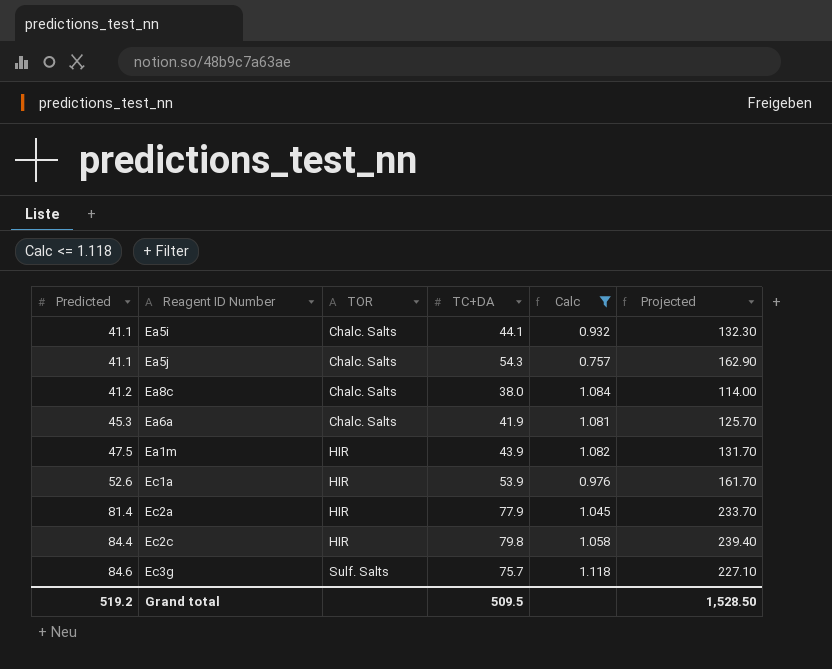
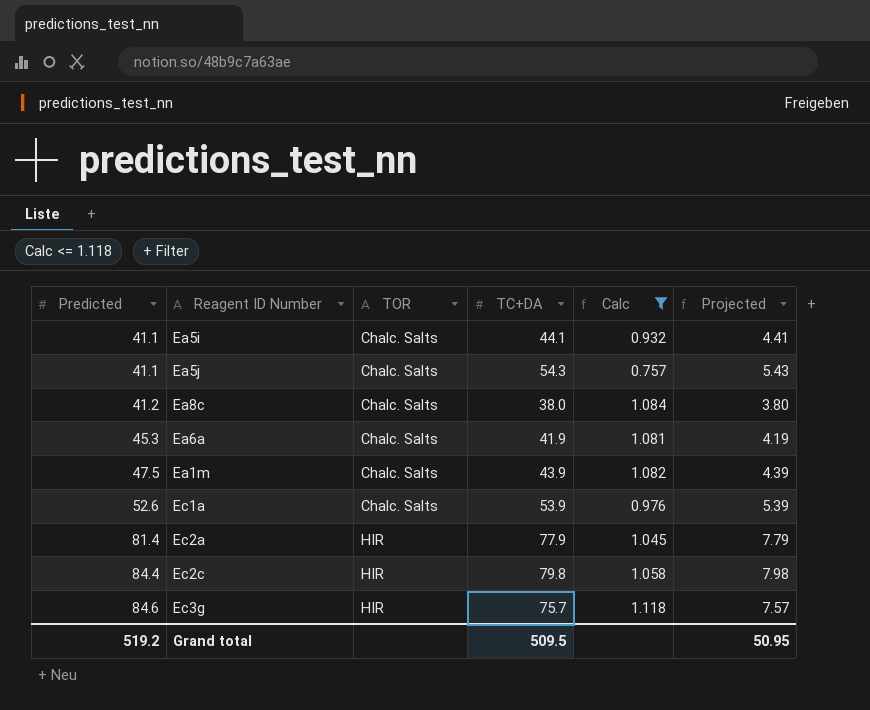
column Projected | formula: [TC+DA] * 3 -> [TC+DA] * 0.1
Ea1m | TOR: HIR -> Chalc. Salts
Ec1a | TOR: HIR -> Chalc. Salts
Ec3g | TOR: Sulf. Salts -> HIR
Grand total | Projected: 1,528.50 -> 50.95

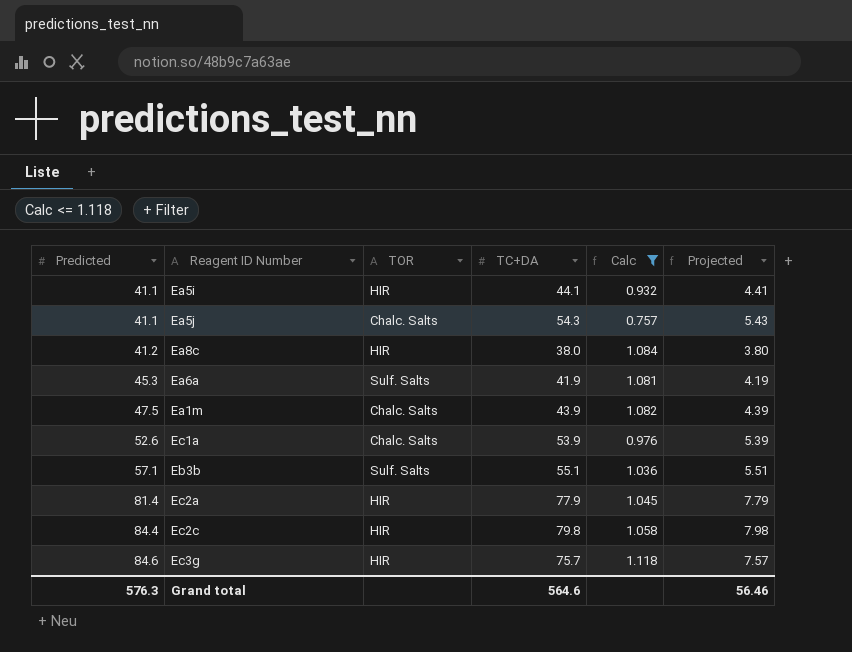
Ea5i | TOR: Chalc. Salts -> HIR
Ea8c | TOR: Chalc. Salts -> HIR
Ea6a | TOR: Chalc. Salts -> Sulf. Salts
row Eb3b: none -> 57.1 | Sulf. Salts | 55.1 | 1.036 | 5.51
Grand total | Predicted: 519.2 -> 576.3
Grand total | TC+DA: 509.5 -> 564.6
Grand total | Projected: 50.95 -> 56.46

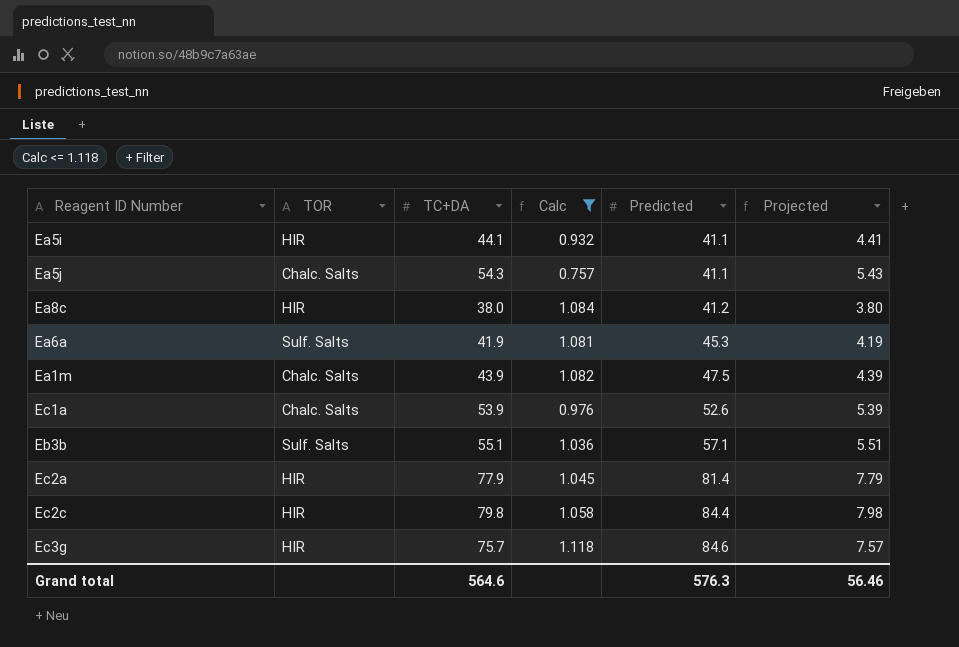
column Predicted | position: 1 -> 5

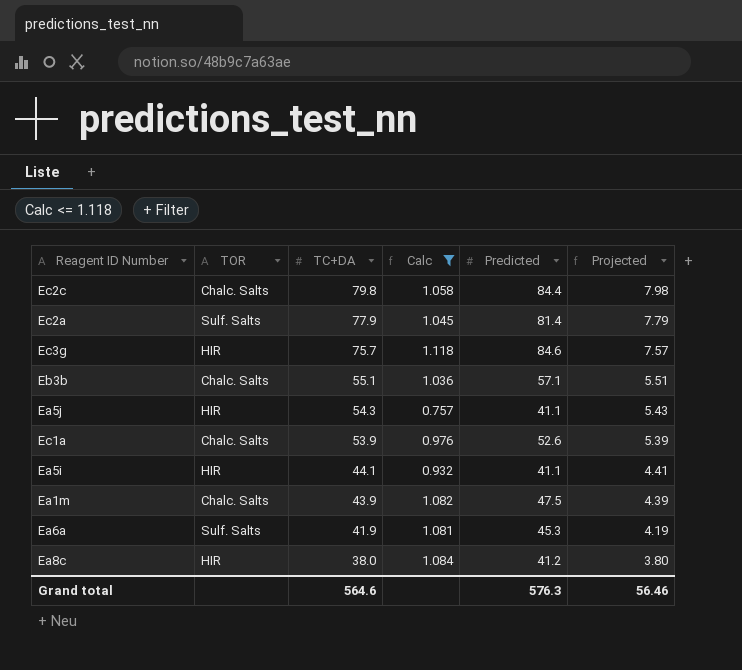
row order: Predicted ascending -> TC+DA descending
Ec2c | TOR: HIR -> Chalc. Salts
Ec2a | TOR: HIR -> Sulf. Salts
Eb3b | TOR: Sulf. Salts -> Chalc. Salts
Ea5j | TOR: Chalc. Salts -> HIR

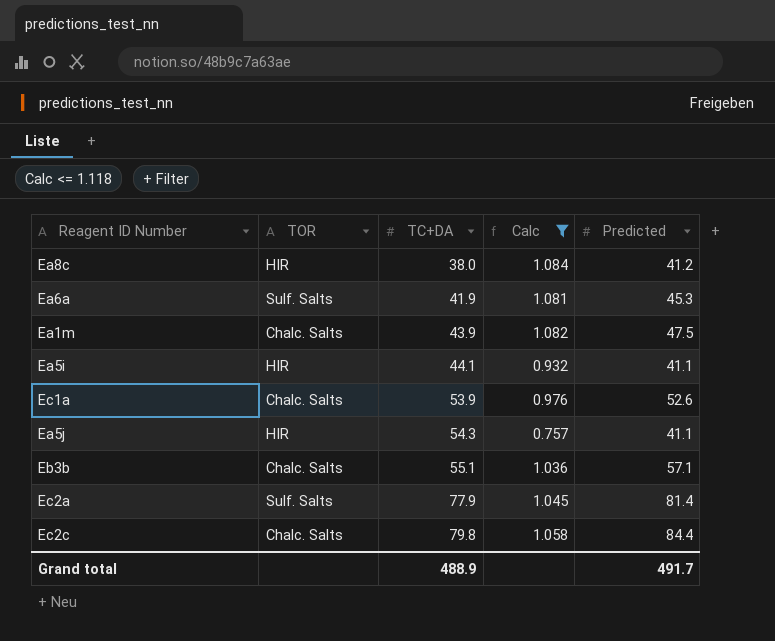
row order: TC+DA descending -> TC+DA ascending
column Projected | formula: [TC+DA] * 0.1 -> none
row Ec3g: HIR | 75.7 | 1.118 | 84.6 | 7.57 -> none
Grand total | TC+DA: 564.6 -> 488.9
Grand total | Predicted: 576.3 -> 491.7

